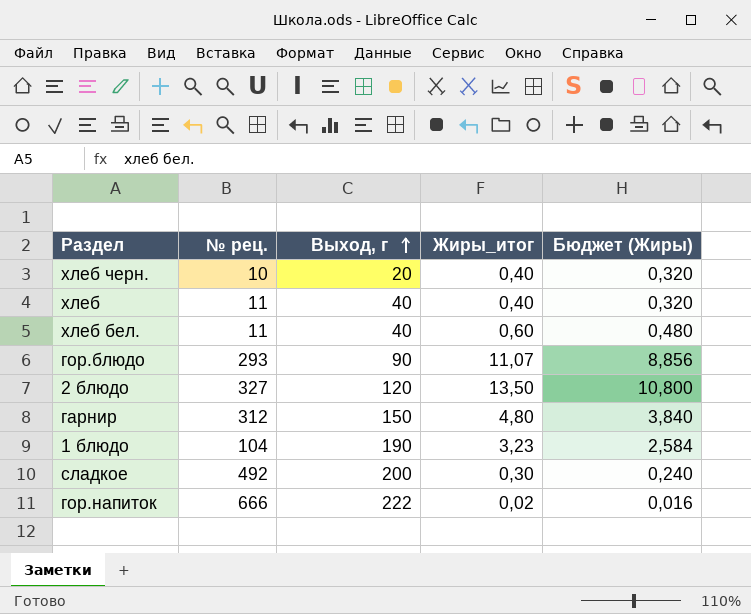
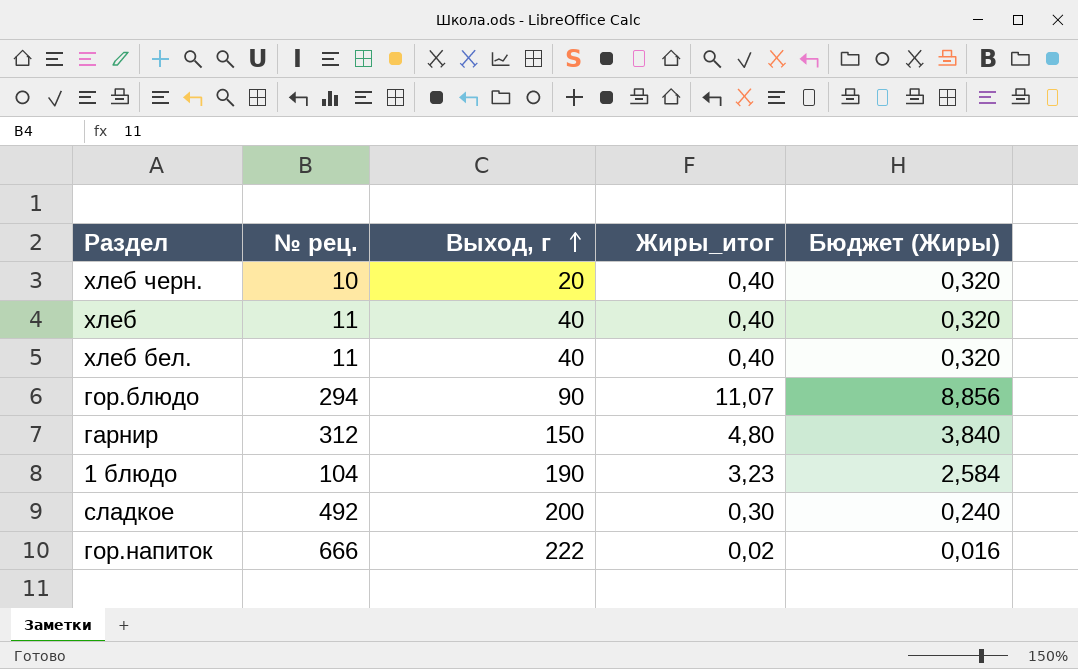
row 2 блюдо: 327 | 120 | 13,50 | 10,800 -> none
хлеб бел. | Жиры_итог: 0,60 -> 0,40
хлеб бел. | Бюджет (Жиры): 0,480 -> 0,320
гор.блюдо | № рец.: 293 -> 294

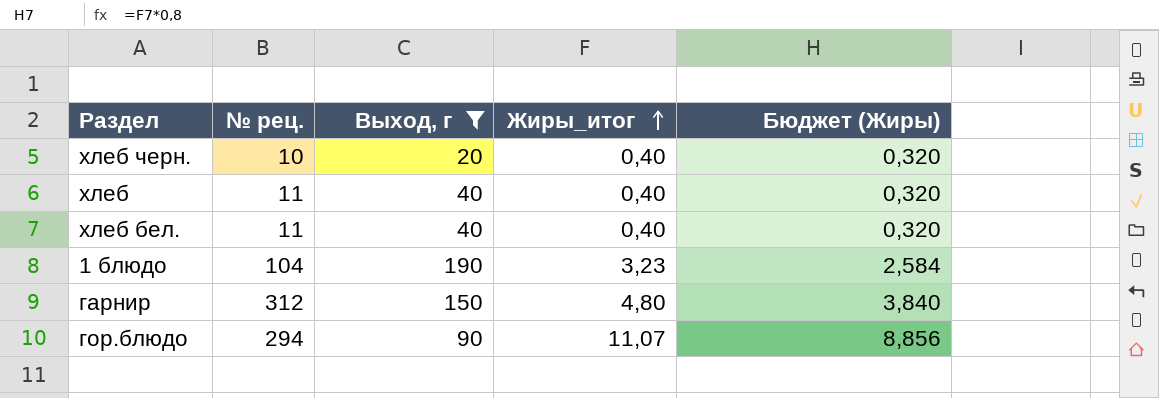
filter: none -> Выход, г <= 190
row order: Выход, г ascending -> Жиры_итог ascending

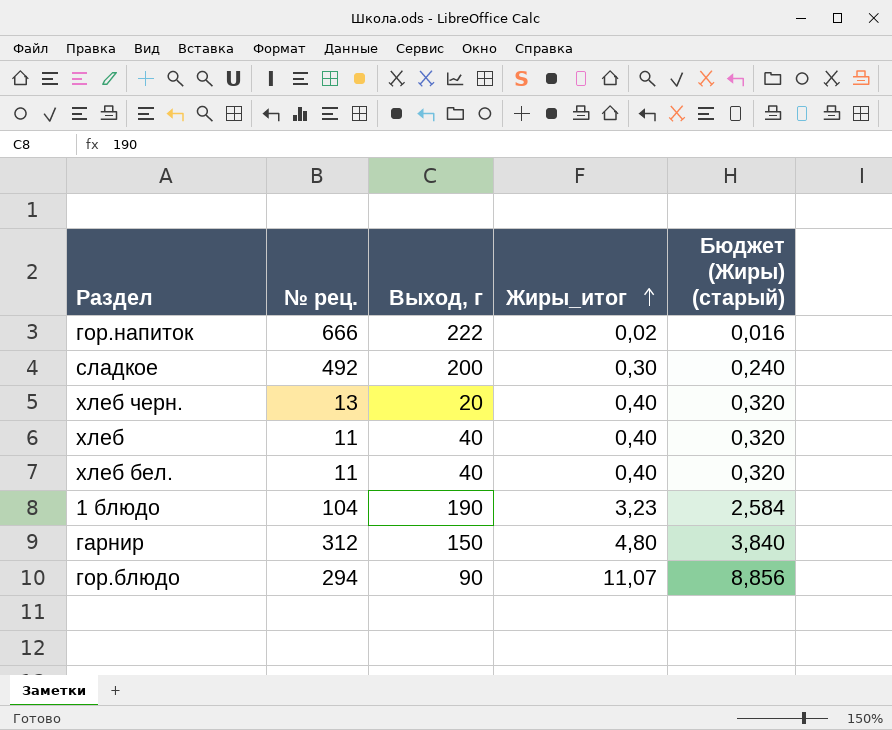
filter: Выход, г <= 190 -> none
column name: Бюджет (Жиры) -> Бюджет (Жиры) (старый)
хлеб черн. | № рец.: 10 -> 13

